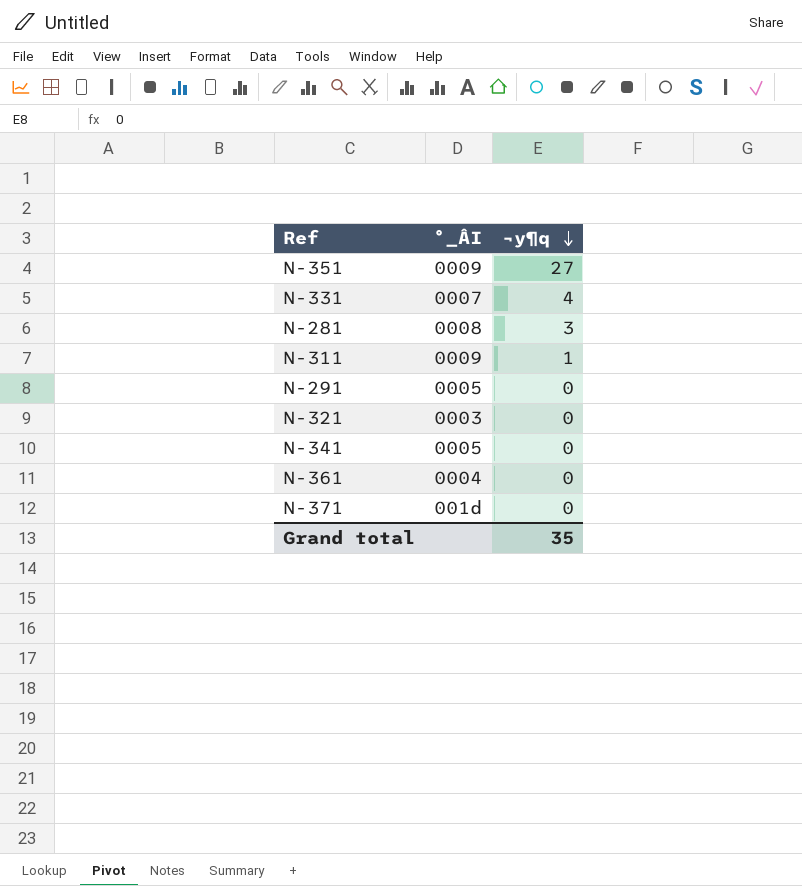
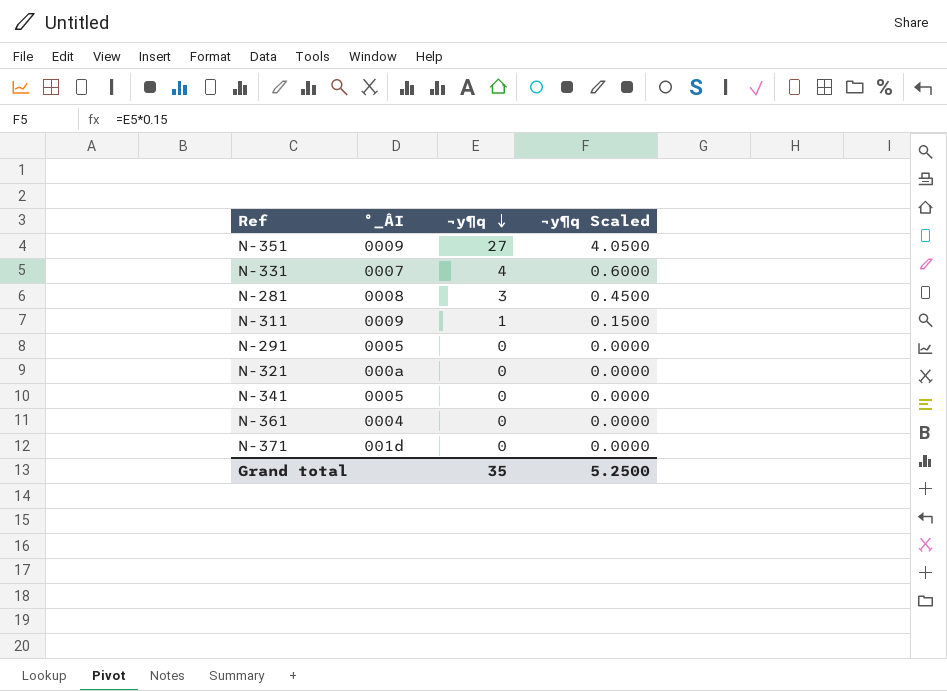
column ¬y¶q Scaled | formula: none -> [¬y¶q] * 0.15
N-321 | °_ÂI: 0003 -> 000a

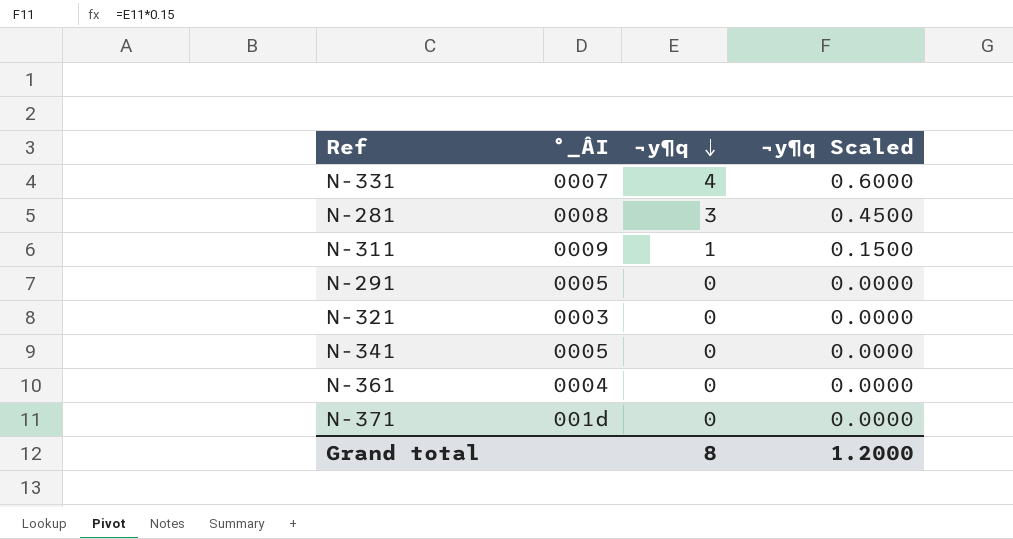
row N-351: 0009 | 27 | 4.0500 -> none
N-321 | °_ÂI: 000a -> 0003
Grand total | ¬y¶q: 35 -> 8
Grand total | ¬y¶q Scaled: 5.2500 -> 1.2000

